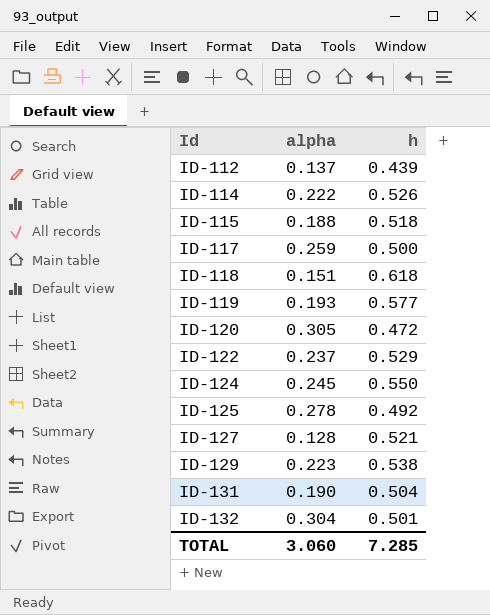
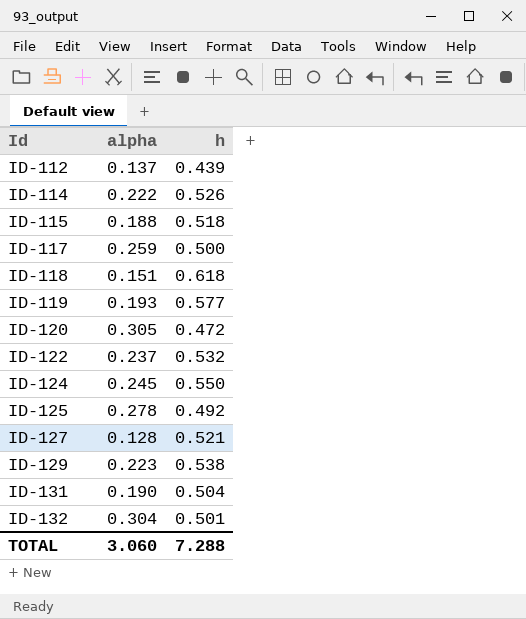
ID-122 | h: 0.529 -> 0.532
TOTAL | h: 7.285 -> 7.288

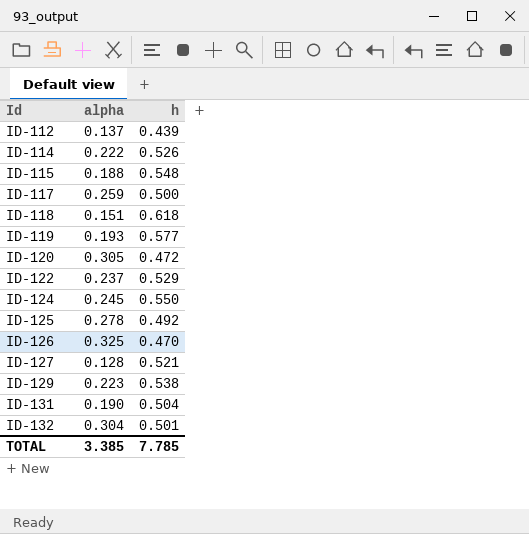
ID-115 | h: 0.518 -> 0.548
ID-122 | h: 0.532 -> 0.529
row ID-126: none -> 0.325 | 0.470
TOTAL | alpha: 3.060 -> 3.385
TOTAL | h: 7.288 -> 7.785

